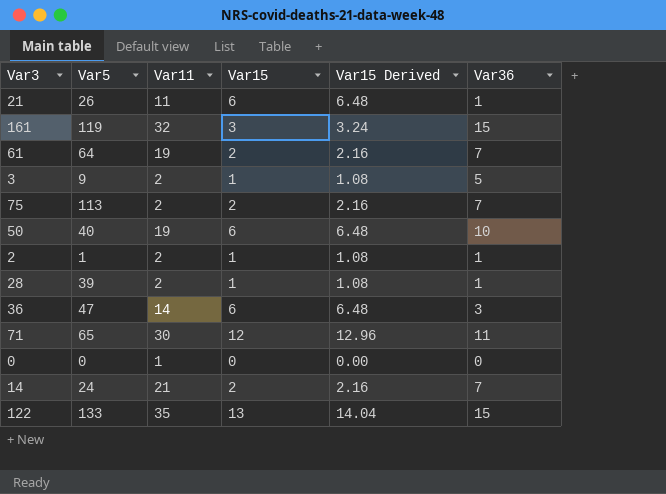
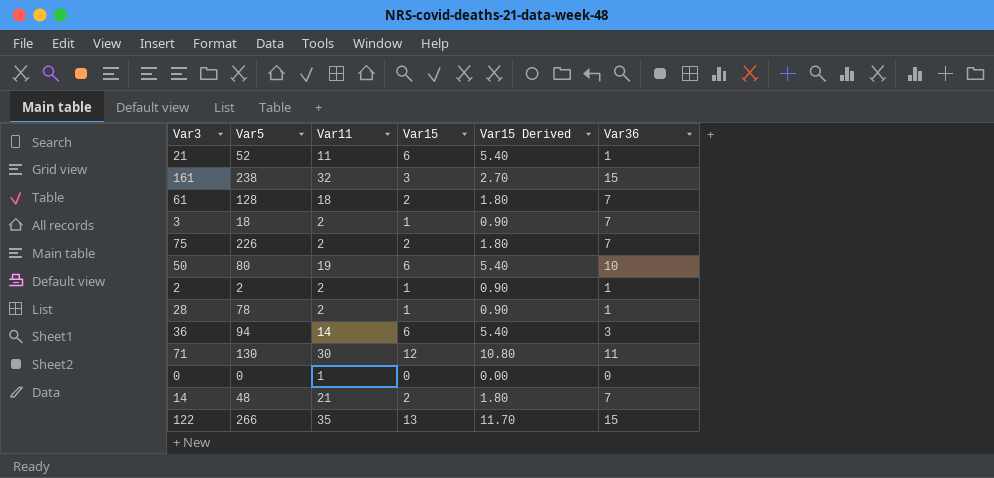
column Var15 Derived | formula: [Var15] * 1.08 -> [Var15] * 0.9
21 | Var5: 26 -> 52
161 | Var5: 119 -> 238
61 | Var5: 64 -> 128
61 | Var11: 19 -> 18
3 | Var5: 9 -> 18
3 | Var36: 5 -> 7
75 | Var5: 113 -> 226
50 | Var5: 40 -> 80
2 | Var5: 1 -> 2
28 | Var5: 39 -> 78
36 | Var5: 47 -> 94
71 | Var5: 65 -> 130
14 | Var5: 24 -> 48
122 | Var5: 133 -> 266

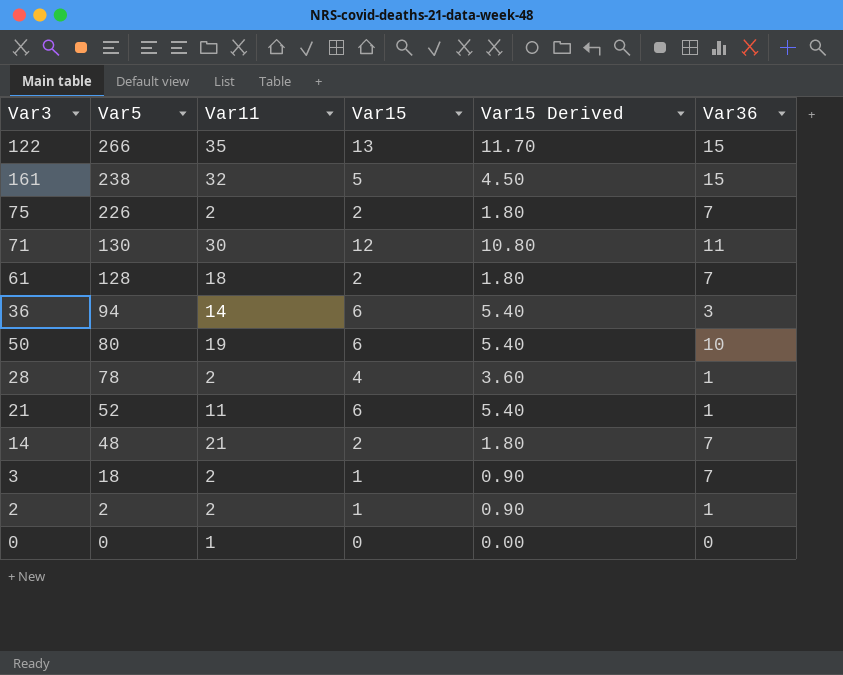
row order: none -> Var5 descending
161 | Var15: 3 -> 5
161 | Var15 Derived: 2.70 -> 4.50
28 | Var15: 1 -> 4
28 | Var15 Derived: 0.90 -> 3.60

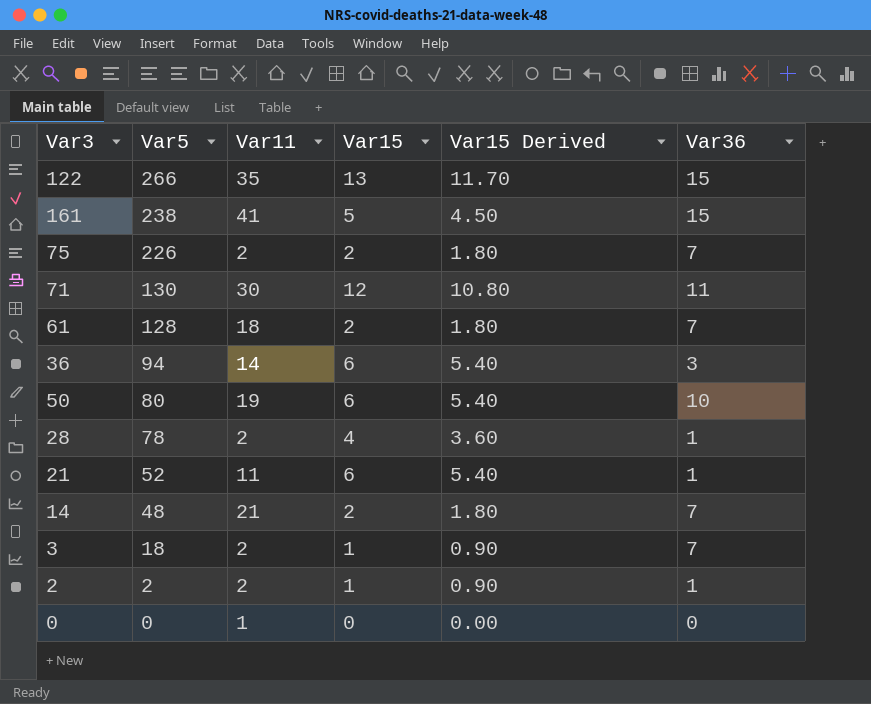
161 | Var11: 32 -> 41

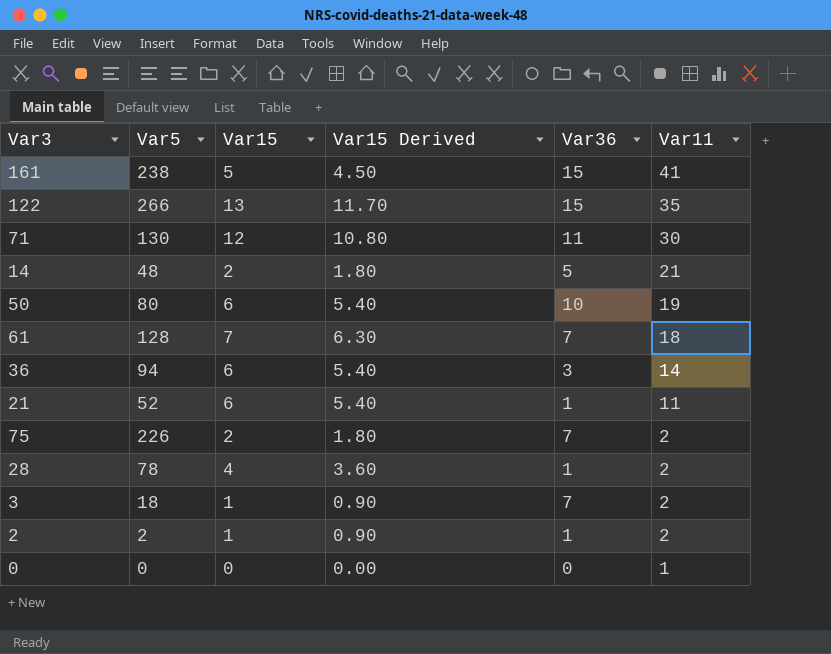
row order: Var5 descending -> Var11 descending
column Var11 | position: 3 -> 6
14 | Var36: 7 -> 5
61 | Var15: 2 -> 7
61 | Var15 Derived: 1.80 -> 6.30

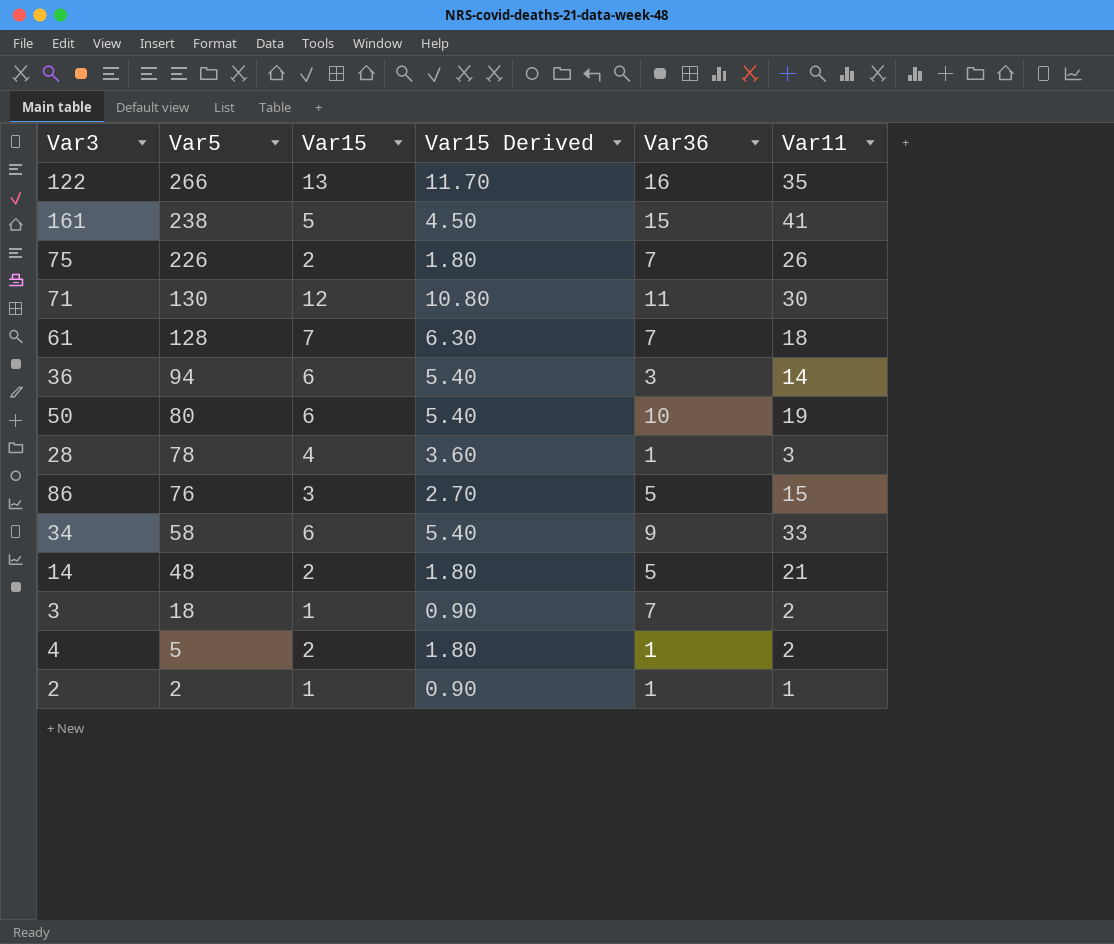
row order: Var11 descending -> Var5 descending
row 21: 52 | 6 | 5.40 | 1 | 11 -> none
row 0: 0 | 0 | 0.00 | 0 | 1 -> none
122 | Var36: 15 -> 16
75 | Var11: 2 -> 26
28 | Var11: 2 -> 3
row 86: none -> 76 | 3 | 2.70 | 5 | 15
row 34: none -> 58 | 6 | 5.40 | 9 | 33
row 4: none -> 5 | 2 | 1.80 | 1 | 2
2 | Var11: 2 -> 1

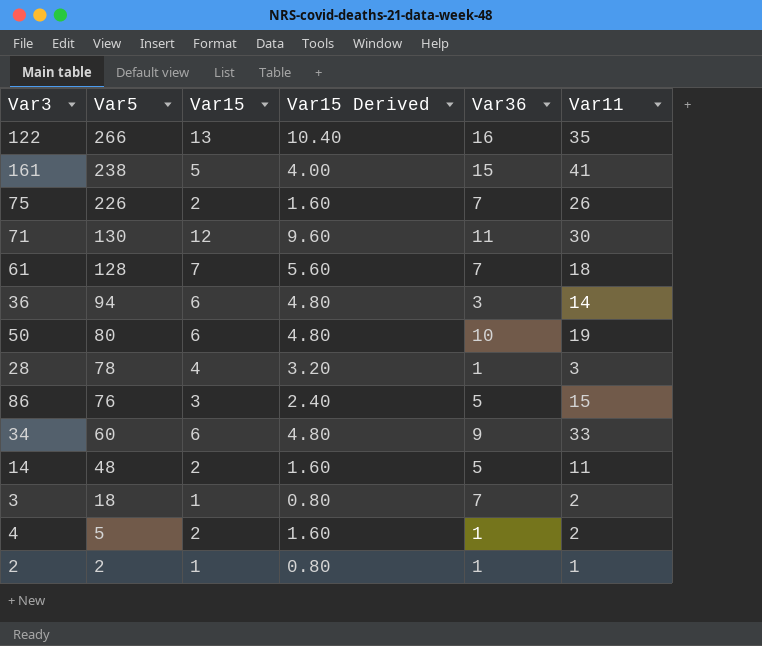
column Var15 Derived | formula: [Var15] * 0.9 -> [Var15] * 0.8
34 | Var5: 58 -> 60
14 | Var11: 21 -> 11

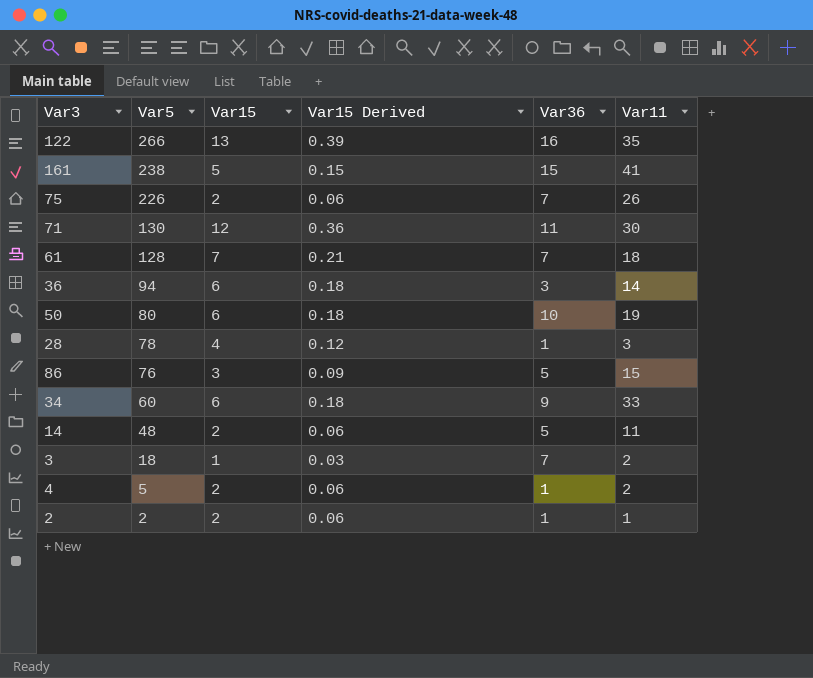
column Var15 Derived | formula: [Var15] * 0.8 -> [Var15] * 0.03
2 | Var15: 1 -> 2

